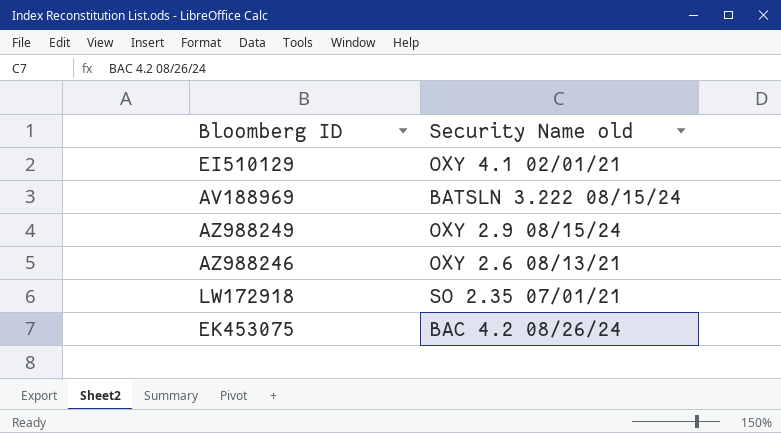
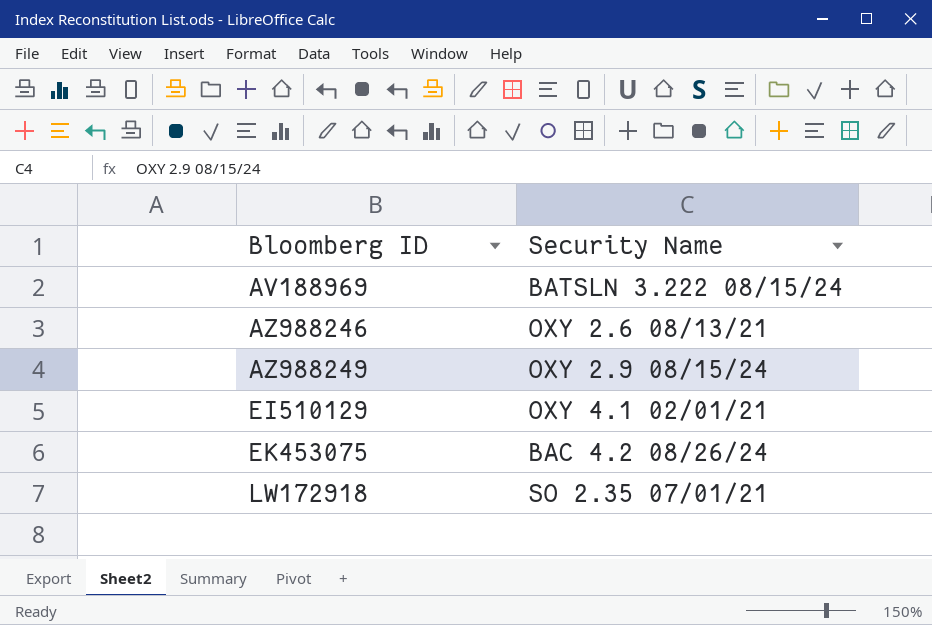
row order: none -> Bloomberg ID ascending
column name: Security Name old -> Security Name

